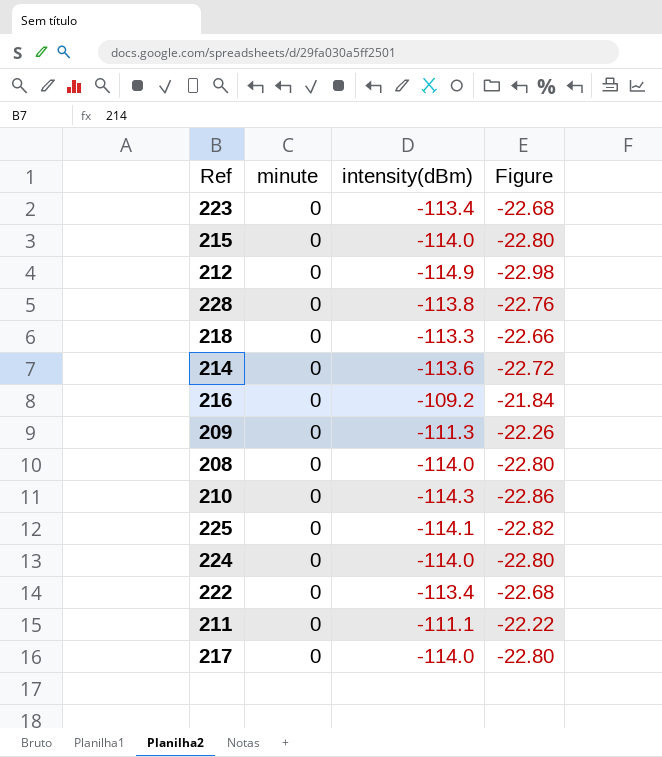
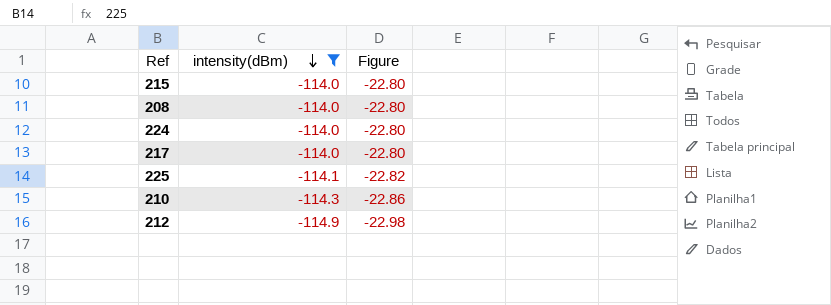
filter: none -> intensity(dBm) <= -114.0
row order: none -> intensity(dBm) descending
column minute | position: 2 -> none

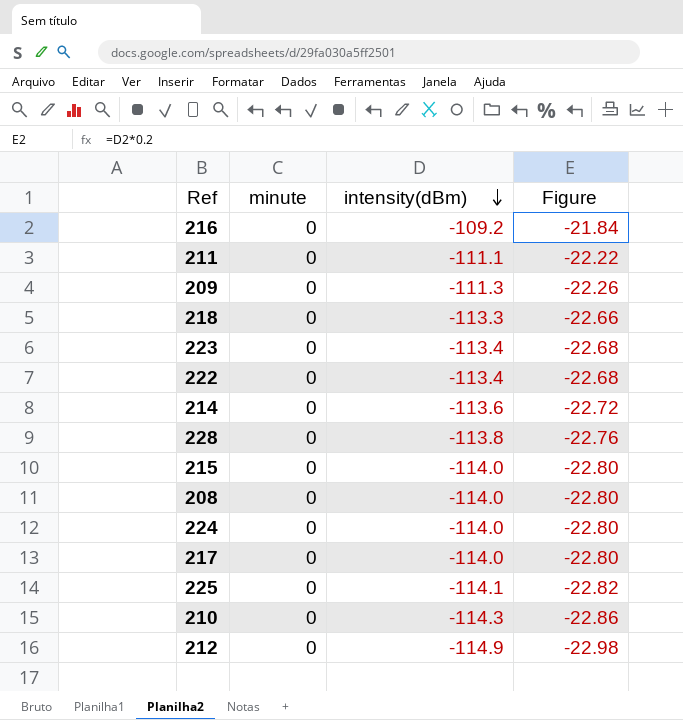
filter: intensity(dBm) <= -114.0 -> none
column minute | position: none -> 2

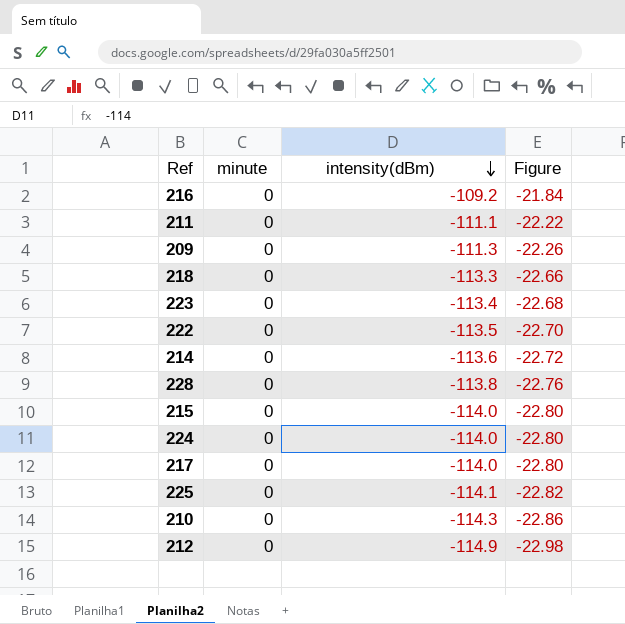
row 208: 0 | -114.0 | -22.80 -> none
222 | intensity(dBm): -113.4 -> -113.5
222 | Figure: -22.68 -> -22.70

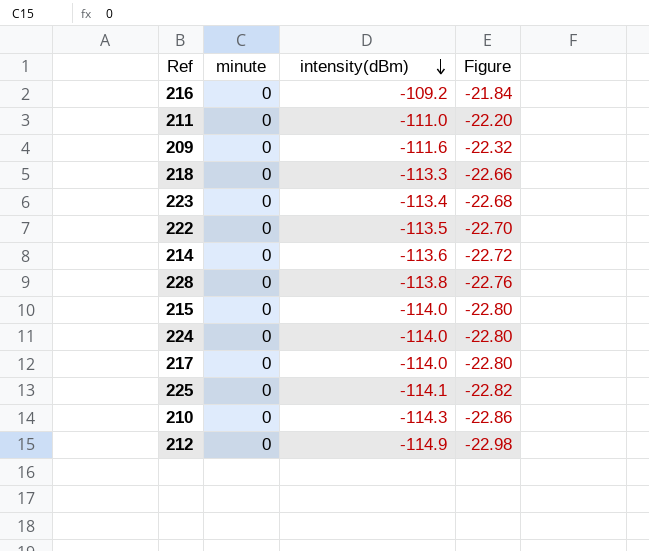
211 | intensity(dBm): -111.1 -> -111.0
211 | Figure: -22.22 -> -22.20
209 | intensity(dBm): -111.3 -> -111.6
209 | Figure: -22.26 -> -22.32

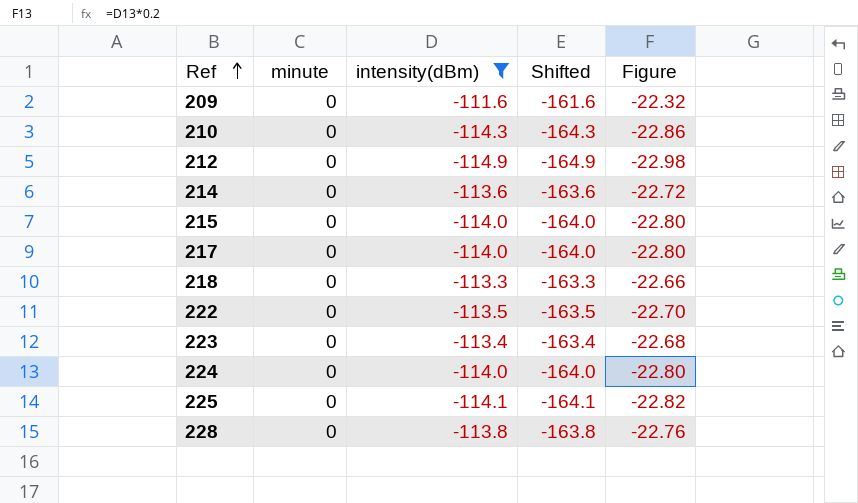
filter: none -> intensity(dBm) <= -111.6
row order: intensity(dBm) descending -> Ref ascending
column Shifted | formula: none -> [intensity(dBm)] - 50

